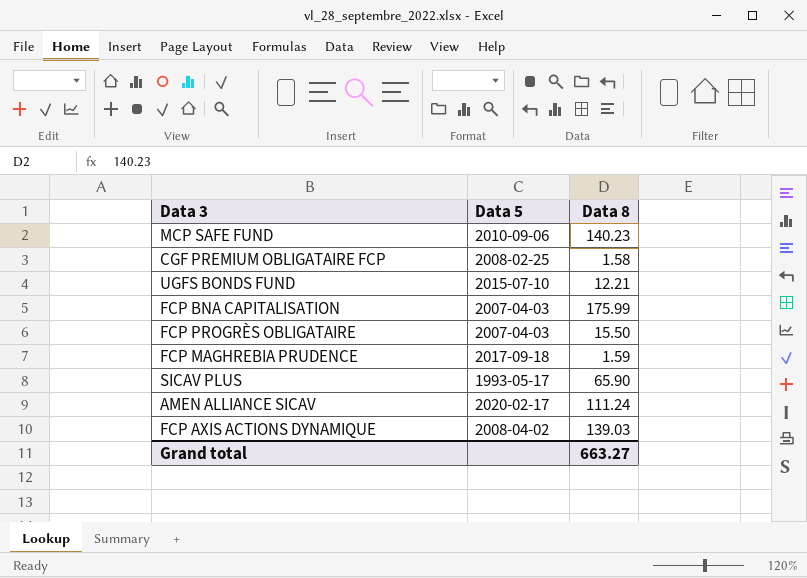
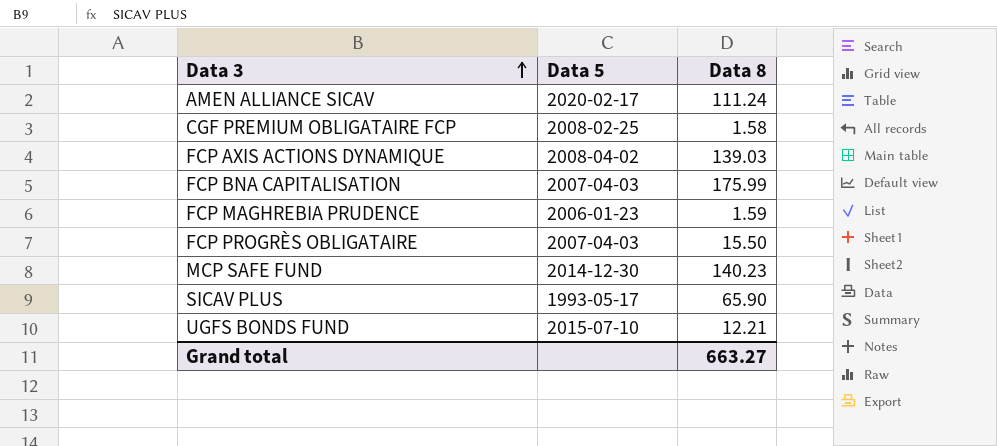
row order: none -> Data 3 ascending
FCP MAGHREBIA PRUDENCE | Data 5: 2017-09-18 -> 2006-01-23
MCP SAFE FUND | Data 5: 2010-09-06 -> 2014-12-30

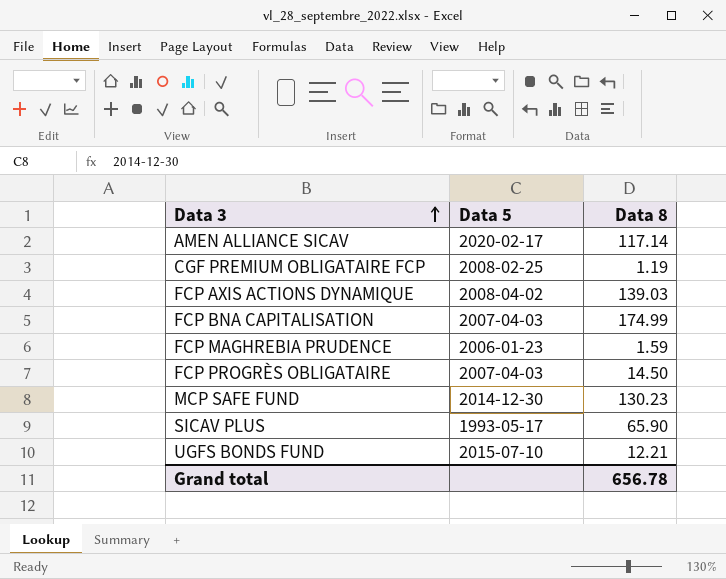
AMEN ALLIANCE SICAV | Data 8: 111.24 -> 117.14
CGF PREMIUM OBLIGATAIRE FCP | Data 8: 1.58 -> 1.19
FCP BNA CAPITALISATION | Data 8: 175.99 -> 174.99
FCP PROGRÈS OBLIGATAIRE | Data 8: 15.50 -> 14.50
MCP SAFE FUND | Data 8: 140.23 -> 130.23
Grand total | Data 8: 663.27 -> 656.78

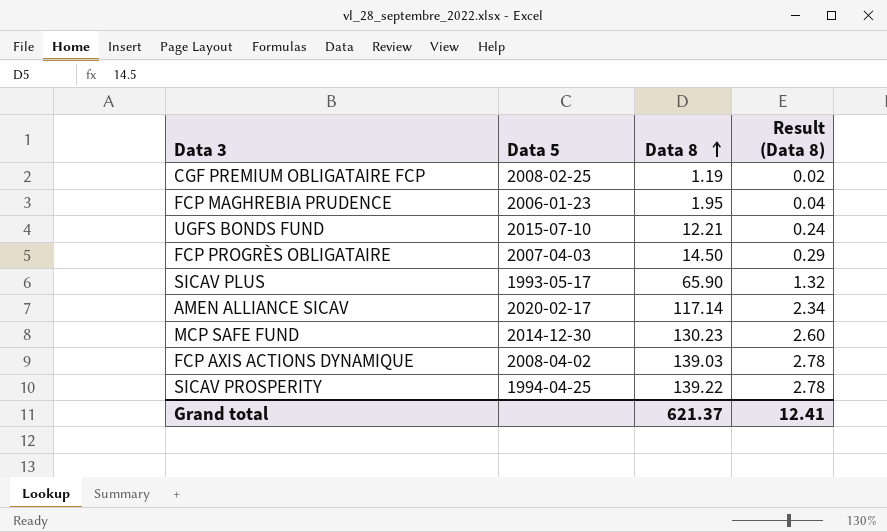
row order: Data 3 ascending -> Data 8 ascending
column Result (Data 8) | formula: none -> [Data 8] * 0.02
row FCP BNA CAPITALISATION: 2007-04-03 | 174.99 -> none
FCP MAGHREBIA PRUDENCE | Data 8: 1.59 -> 1.95
row SICAV PROSPERITY: none -> 1994-04-25 | 139.22 | 2.78
Grand total | Data 8: 656.78 -> 621.37

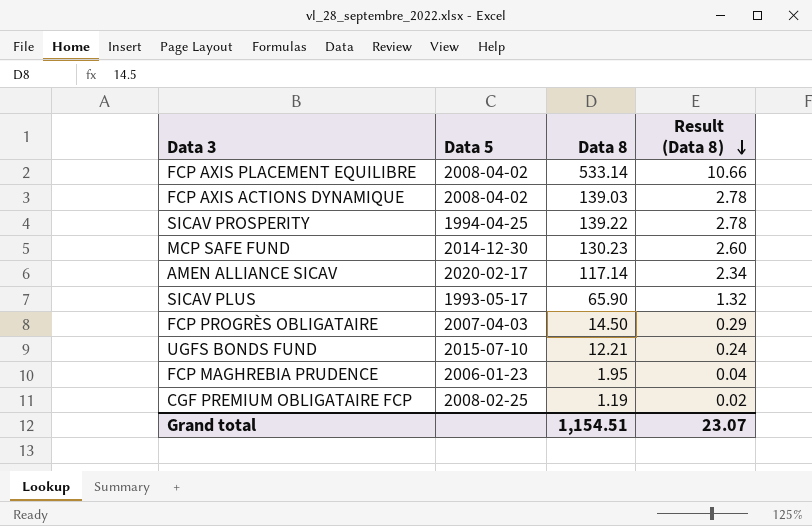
row order: Data 8 ascending -> Result (Data 8) descending
row FCP AXIS PLACEMENT EQUILIBRE: none -> 2008-04-02 | 533.14 | 10.66
Grand total | Data 8: 621.37 -> 1,154.51
Grand total | Result (Data 8): 12.41 -> 23.07

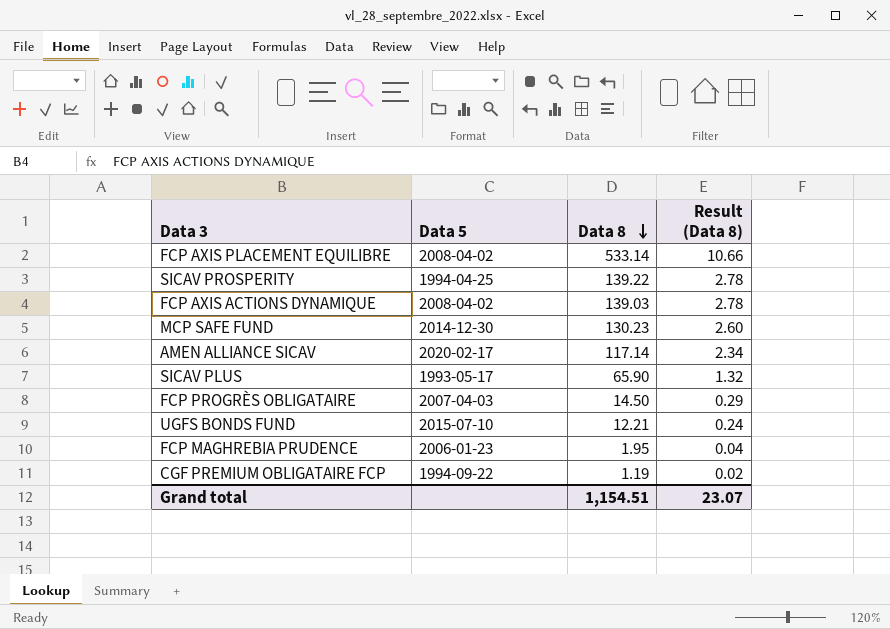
row order: Result (Data 8) descending -> Data 8 descending
CGF PREMIUM OBLIGATAIRE FCP | Data 5: 2008-02-25 -> 1994-09-22

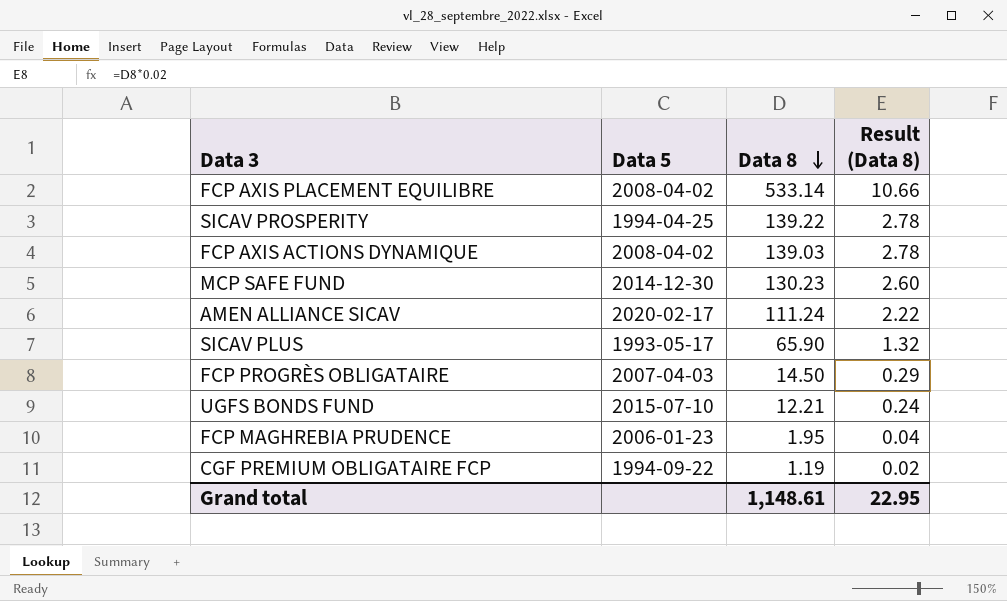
AMEN ALLIANCE SICAV | Data 8: 117.14 -> 111.24
AMEN ALLIANCE SICAV | Result (Data 8): 2.34 -> 2.22
Grand total | Data 8: 1,154.51 -> 1,148.61
Grand total | Result (Data 8): 23.07 -> 22.95

